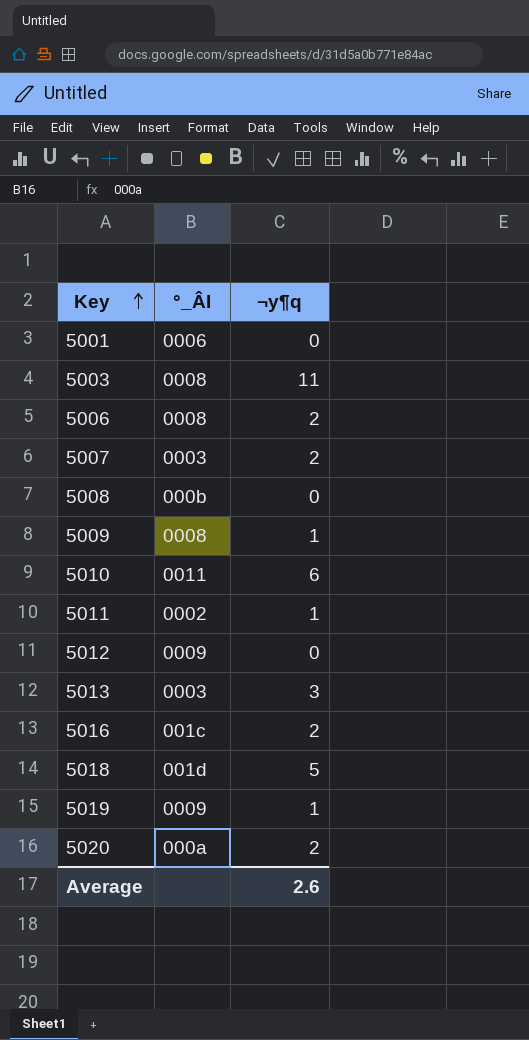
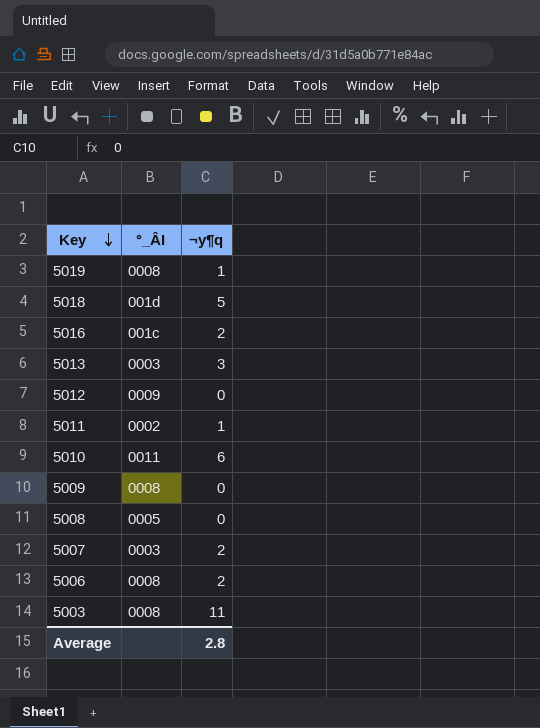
row order: Key ascending -> Key descending
row 5001: 0006 | 0 -> none
row 5020: 000a | 2 -> none
5019 | °_ÂI: 0009 -> 0008
5009 | ¬y¶q: 1 -> 0
5008 | °_ÂI: 000b -> 0005
Average | ¬y¶q: 2.6 -> 2.8

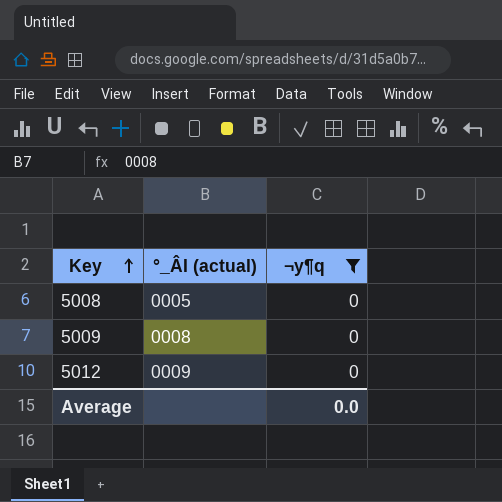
filter: none -> ¬y¶q = 0
row order: Key descending -> Key ascending
column name: °_ÂI -> °_ÂI (actual)
Average | ¬y¶q: 2.8 -> 0.0

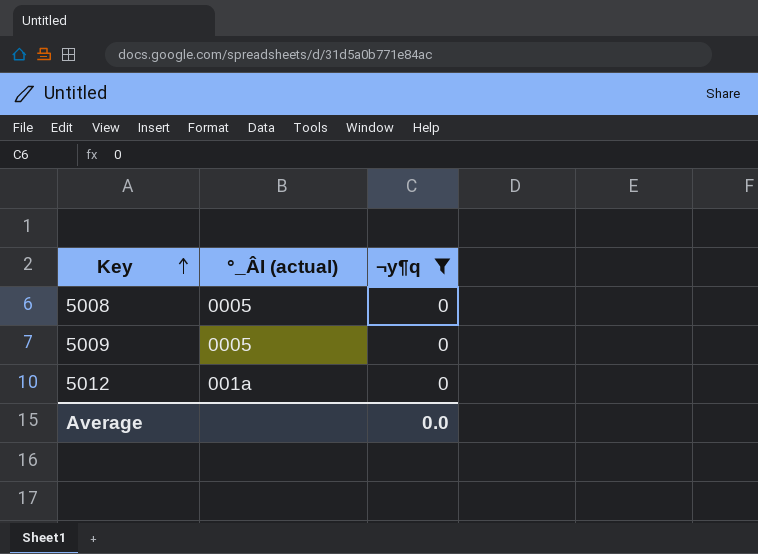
5009 | °_ÂI (actual): 0008 -> 0005
5012 | °_ÂI (actual): 0009 -> 001a

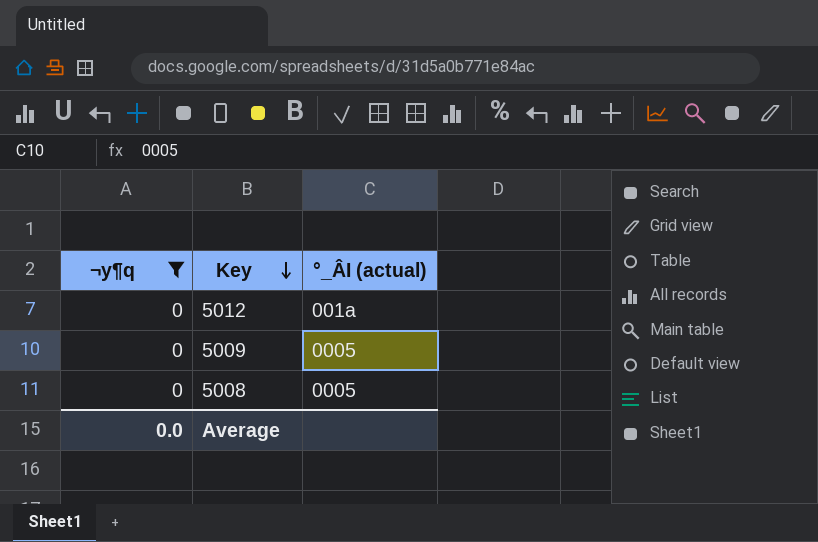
row order: Key ascending -> Key descending
column ¬y¶q | position: 3 -> 1

